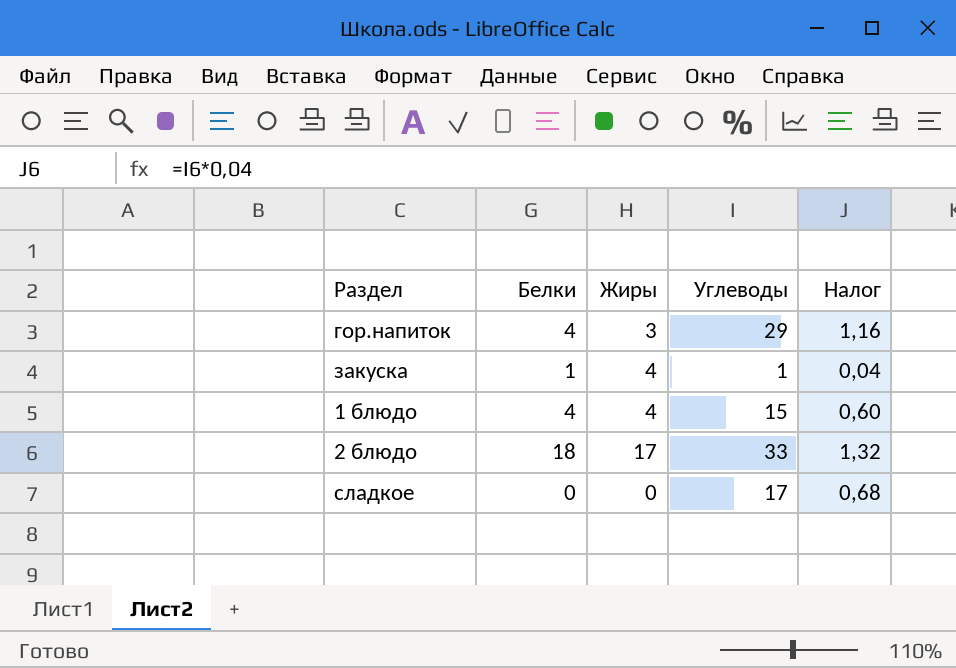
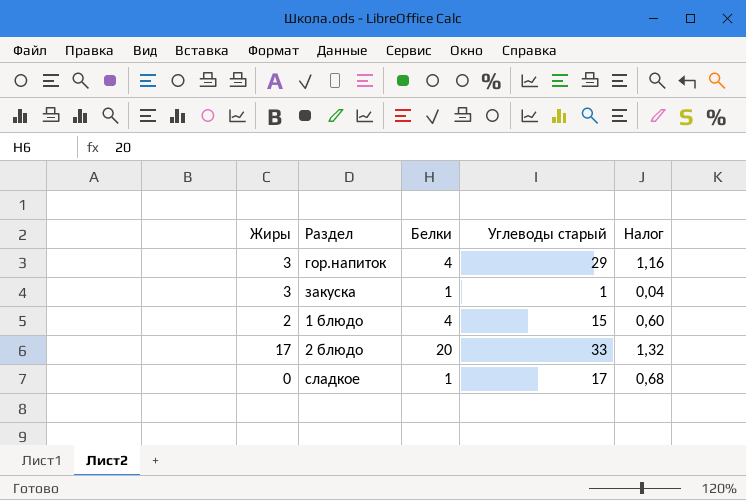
column Жиры | position: 3 -> 1
column name: Углеводы -> Углеводы старый
закуска | Жиры: 4 -> 3
1 блюдо | Жиры: 4 -> 2
2 блюдо | Белки: 18 -> 20
сладкое | Белки: 0 -> 1

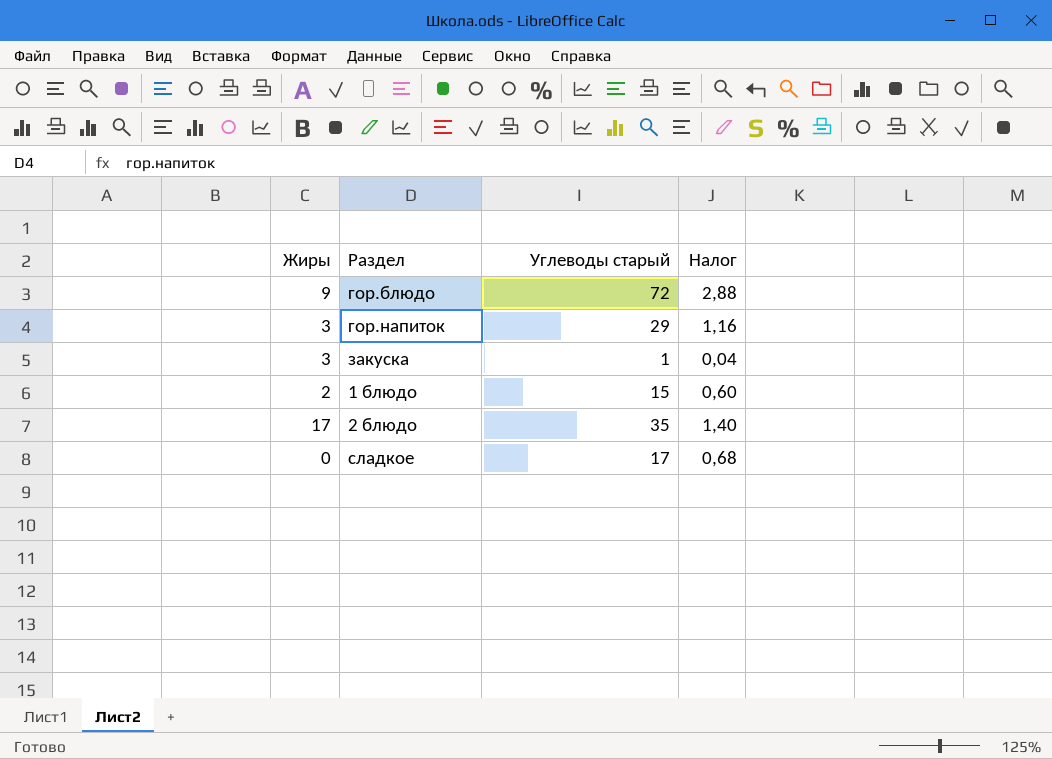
column Белки | position: 3 -> none
row гор.блюдо: none -> 9 | 72 | 2,88
2 блюдо | Углеводы старый: 33 -> 35
2 блюдо | Налог: 1,32 -> 1,40

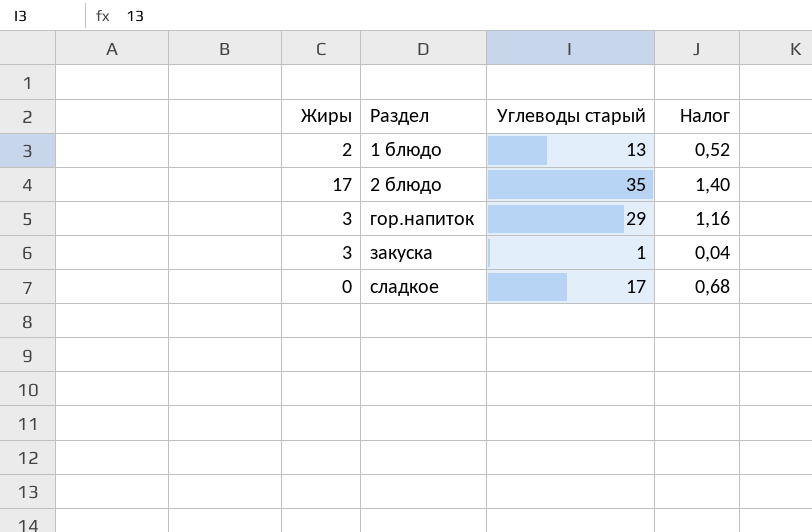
row order: none -> Раздел ascending
row гор.блюдо: 9 | 72 | 2,88 -> none
1 блюдо | Углеводы старый: 15 -> 13
1 блюдо | Налог: 0,60 -> 0,52

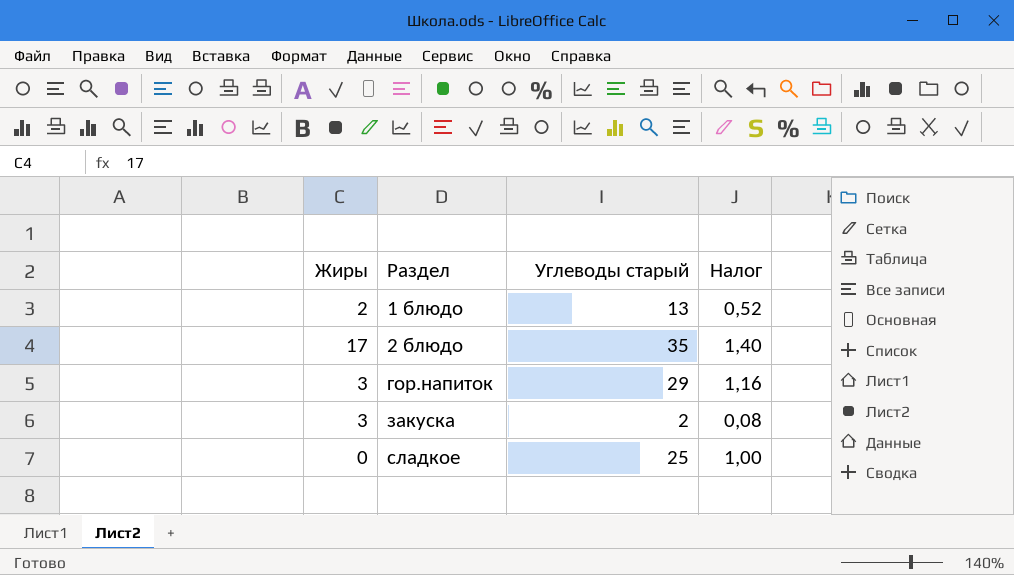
закуска | Углеводы старый: 1 -> 2
закуска | Налог: 0,04 -> 0,08
сладкое | Углеводы старый: 17 -> 25
сладкое | Налог: 0,68 -> 1,00

